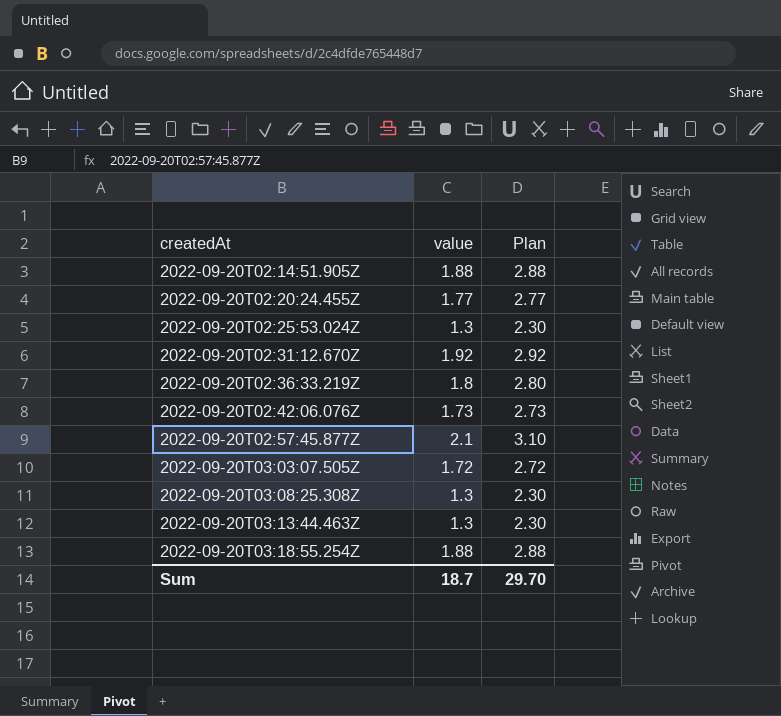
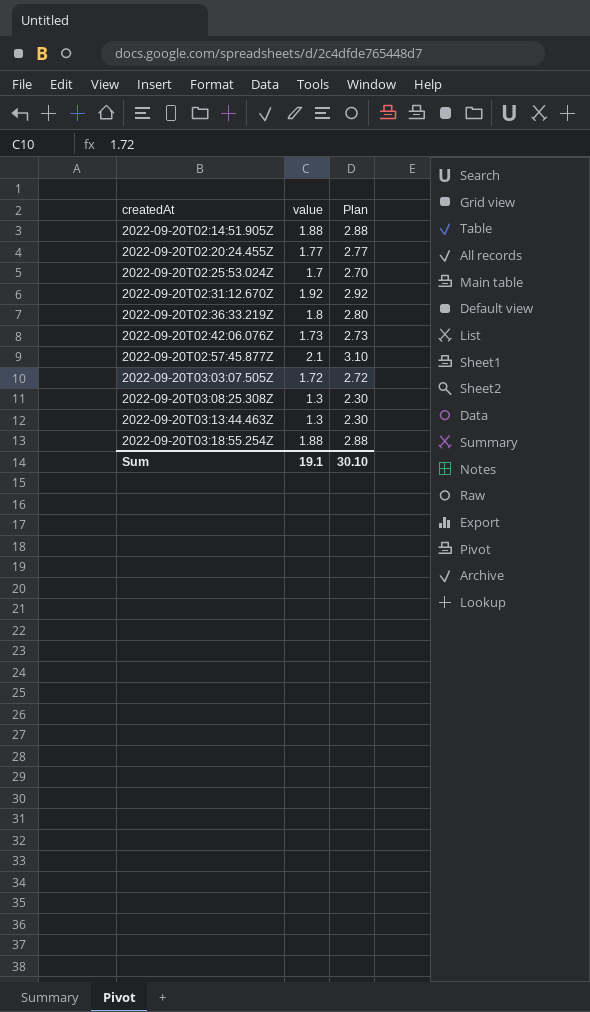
2022-09-20T02:25:53.024Z | value: 1.3 -> 1.7
2022-09-20T02:25:53.024Z | Plan: 2.30 -> 2.70
Sum | value: 18.7 -> 19.1
Sum | Plan: 29.70 -> 30.10

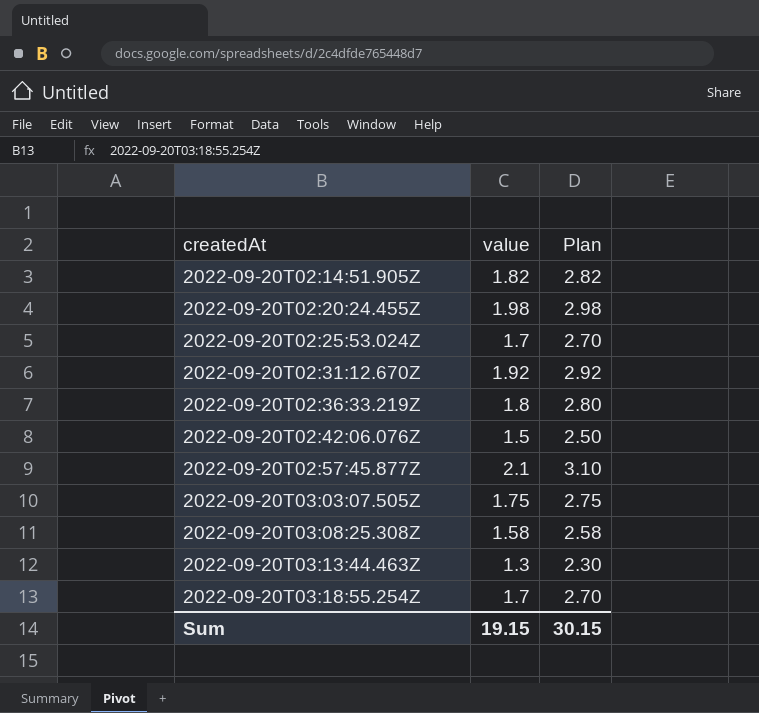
2022-09-20T02:14:51.905Z | value: 1.88 -> 1.82
2022-09-20T02:14:51.905Z | Plan: 2.88 -> 2.82
2022-09-20T02:20:24.455Z | value: 1.77 -> 1.98
2022-09-20T02:20:24.455Z | Plan: 2.77 -> 2.98
2022-09-20T02:42:06.076Z | value: 1.73 -> 1.5
2022-09-20T02:42:06.076Z | Plan: 2.73 -> 2.50
2022-09-20T03:03:07.505Z | value: 1.72 -> 1.75
2022-09-20T03:03:07.505Z | Plan: 2.72 -> 2.75
2022-09-20T03:08:25.308Z | value: 1.3 -> 1.58
2022-09-20T03:08:25.308Z | Plan: 2.30 -> 2.58
2022-09-20T03:18:55.254Z | value: 1.88 -> 1.7
2022-09-20T03:18:55.254Z | Plan: 2.88 -> 2.70
Sum | value: 19.1 -> 19.15
Sum | Plan: 30.10 -> 30.15

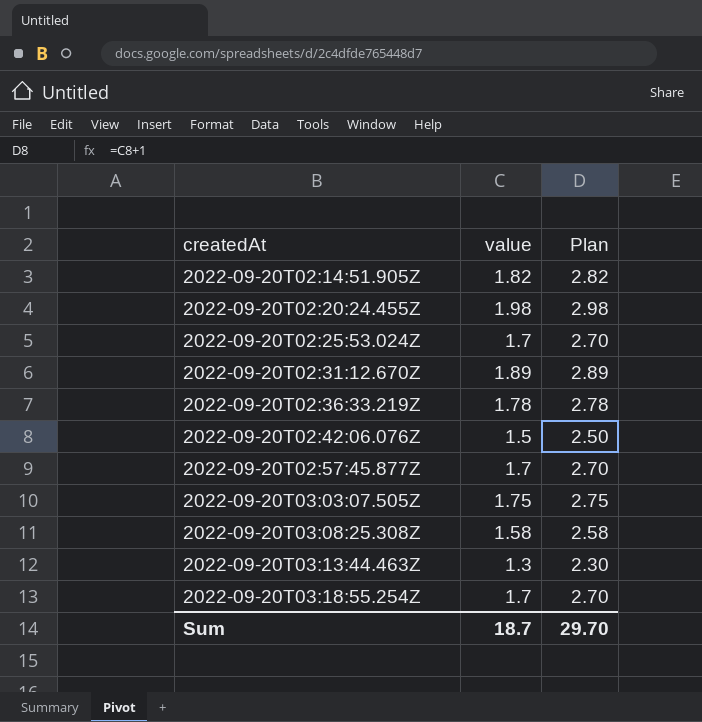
2022-09-20T02:31:12.670Z | value: 1.92 -> 1.89
2022-09-20T02:31:12.670Z | Plan: 2.92 -> 2.89
2022-09-20T02:36:33.219Z | value: 1.8 -> 1.78
2022-09-20T02:36:33.219Z | Plan: 2.80 -> 2.78
2022-09-20T02:57:45.877Z | value: 2.1 -> 1.7
2022-09-20T02:57:45.877Z | Plan: 3.10 -> 2.70
Sum | value: 19.15 -> 18.7
Sum | Plan: 30.15 -> 29.70

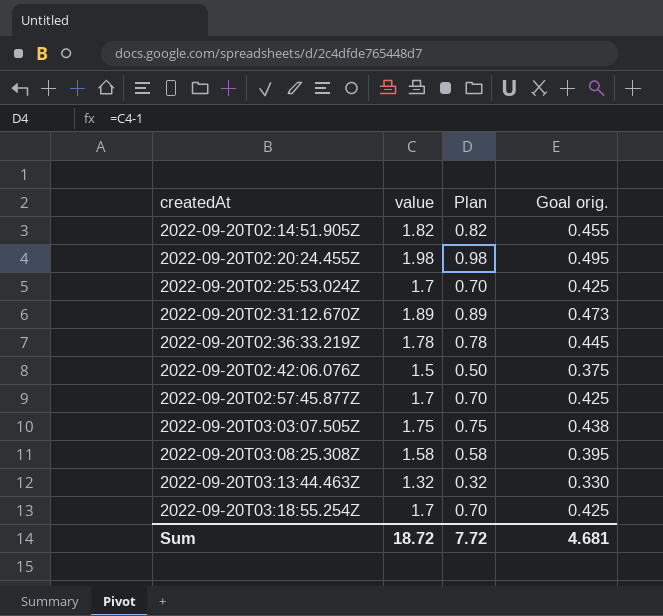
column Plan | formula: [value] + 1 -> [value] - 1
column Goal orig. | formula: none -> [value] * 0.25
2022-09-20T03:13:44.463Z | value: 1.3 -> 1.32
Sum | value: 18.7 -> 18.72
Sum | Plan: 29.70 -> 7.72

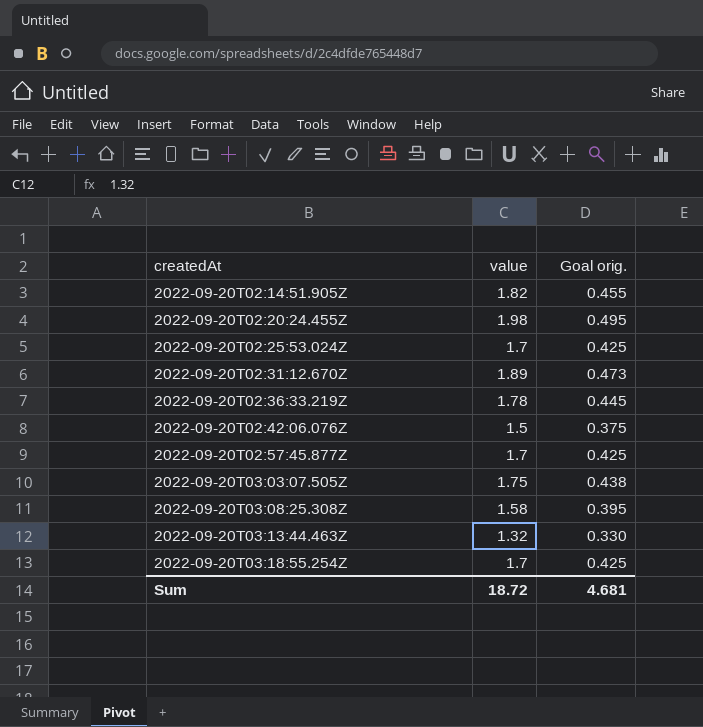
column Plan | formula: [value] - 1 -> none

